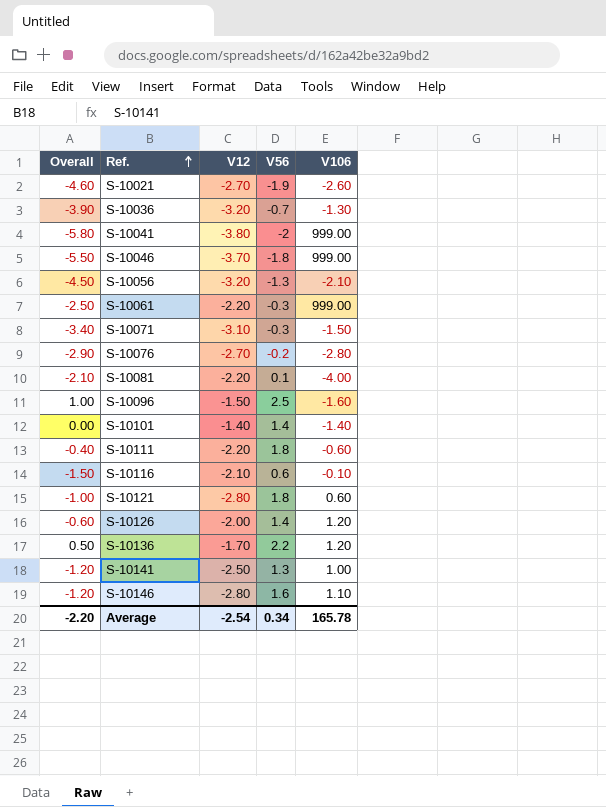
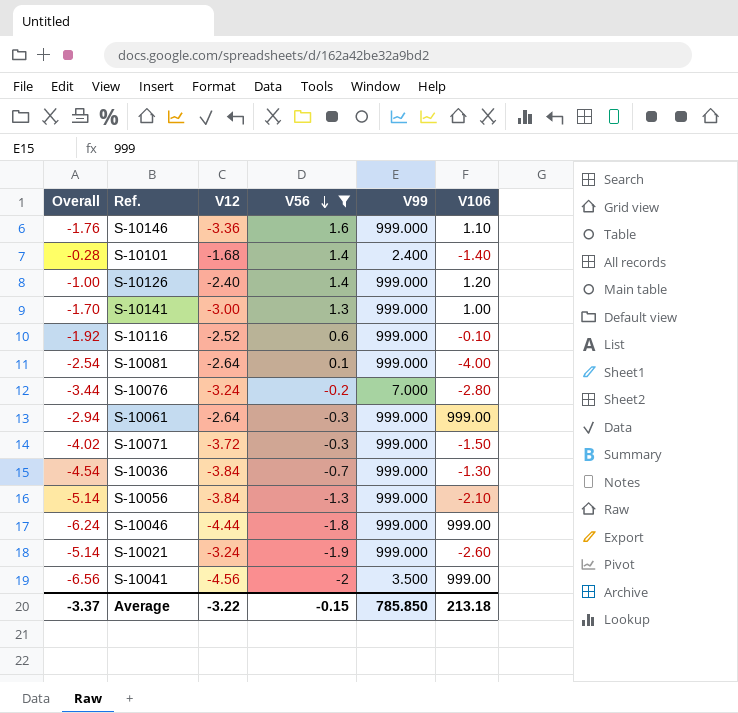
filter: none -> V56 <= 1.6
row order: Ref. ascending -> V56 descending
column V99 | position: none -> 5
S-10146 | Overall: -1.20 -> -1.76
S-10146 | V12: -2.80 -> -3.36
S-10101 | Overall: 0.00 -> -0.28
S-10101 | V12: -1.40 -> -1.68
S-10126 | Overall: -0.60 -> -1.00
S-10126 | V12: -2.00 -> -2.40
S-10141 | Overall: -1.20 -> -1.70
S-10141 | V12: -2.50 -> -3.00
S-10116 | Overall: -1.50 -> -1.92
S-10116 | V12: -2.10 -> -2.52
S-10081 | Overall: -2.10 -> -2.54
S-10081 | V12: -2.20 -> -2.64
S-10076 | Overall: -2.90 -> -3.44
S-10076 | V12: -2.70 -> -3.24
S-10061 | Overall: -2.50 -> -2.94
S-10061 | V12: -2.20 -> -2.64
S-10071 | Overall: -3.40 -> -4.02
S-10071 | V12: -3.10 -> -3.72
S-10036 | Overall: -3.90 -> -4.54
S-10036 | V12: -3.20 -> -3.84
S-10056 | Overall: -4.50 -> -5.14
S-10056 | V12: -3.20 -> -3.84
S-10046 | Overall: -5.50 -> -6.24
S-10046 | V12: -3.70 -> -4.44
S-10021 | Overall: -4.60 -> -5.14
S-10021 | V12: -2.70 -> -3.24
S-10041 | Overall: -5.80 -> -6.56
S-10041 | V12: -3.80 -> -4.56
Average | Overall: -2.20 -> -3.37
Average | V12: -2.54 -> -3.22
Average | V56: 0.34 -> -0.15
Average | V106: 165.78 -> 213.18

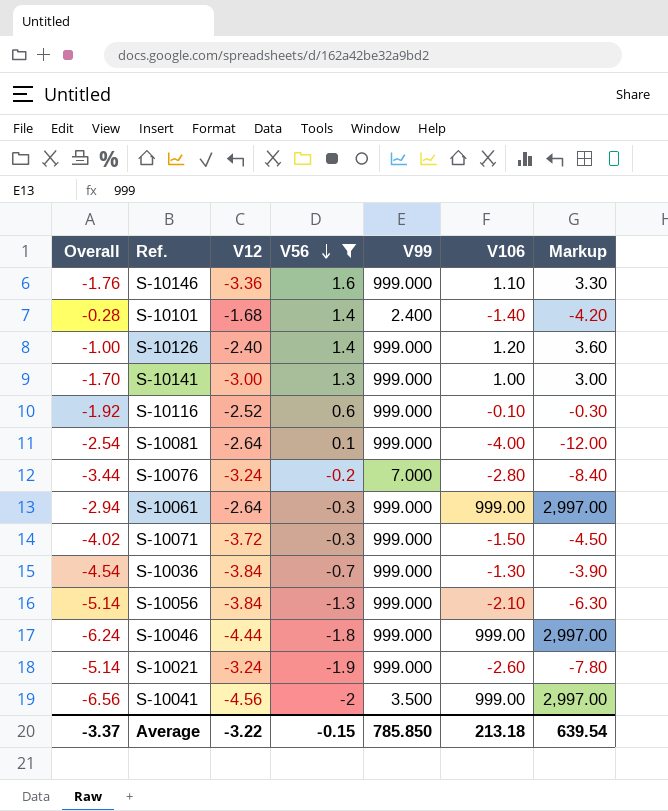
column Markup | formula: none -> [V106] * 3

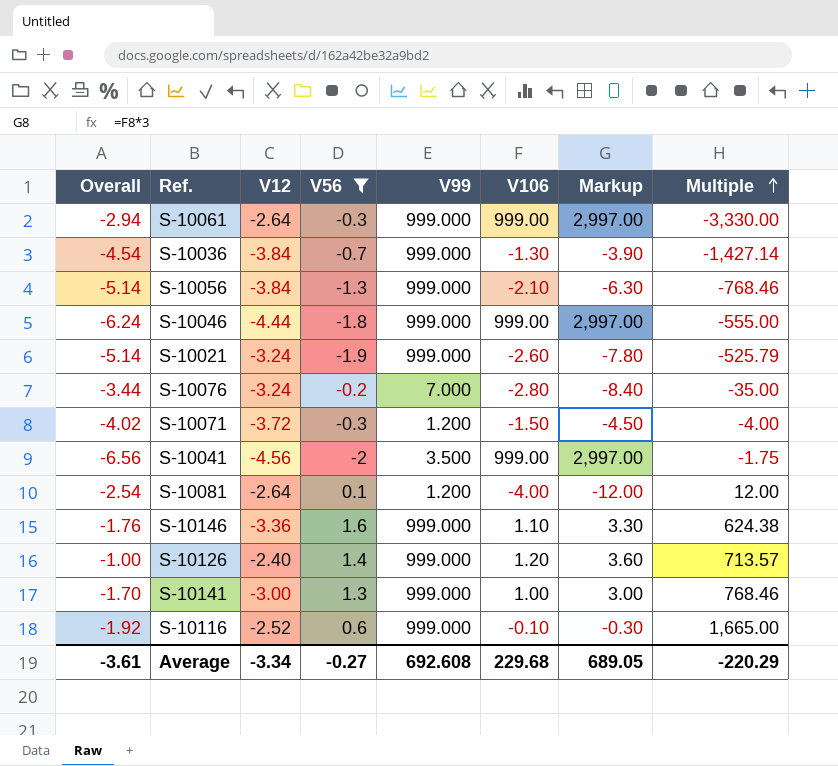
row order: V56 descending -> Multiple ascending
column Multiple | formula: none -> [V99] / [V56]
row S-10101: -0.28 | -1.68 | 1.4 | 2.400 | -1.40 | -4.20 -> none
S-10071 | V99: 999.000 -> 1.200
S-10081 | V99: 999.000 -> 1.200
Average | Overall: -3.37 -> -3.61
Average | V12: -3.22 -> -3.34
Average | V56: -0.15 -> -0.27
Average | V99: 785.850 -> 692.608
Average | V106: 213.18 -> 229.68
Average | Markup: 639.54 -> 689.05

